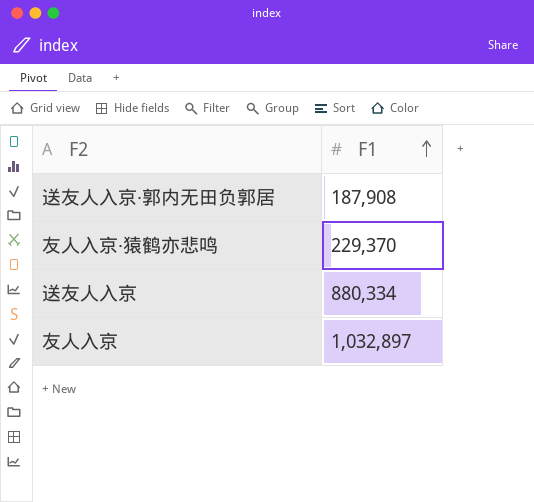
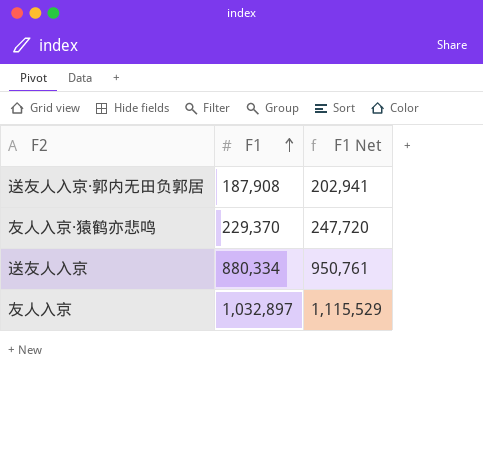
column F1 Net | formula: none -> [F1] * 1.08

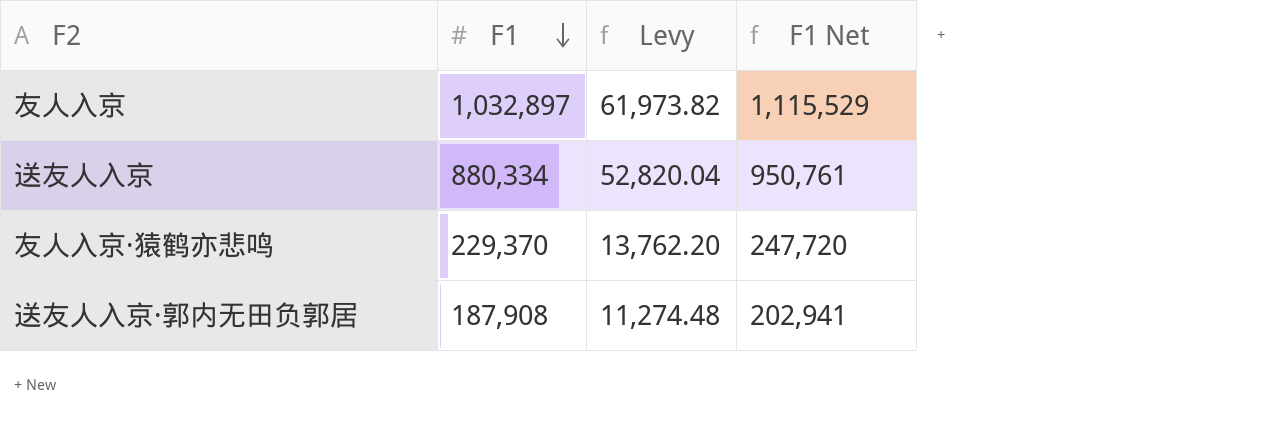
row order: F1 ascending -> F1 descending
column Levy | formula: none -> [F1] * 0.06

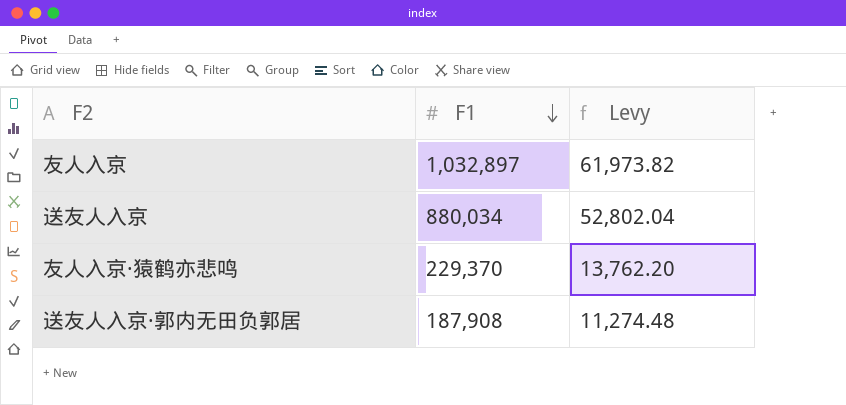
column F1 Net | formula: [F1] * 1.08 -> none
送友人入京 | F1: 880,334 -> 880,034
送友人入京 | Levy: 52,820.04 -> 52,802.04

